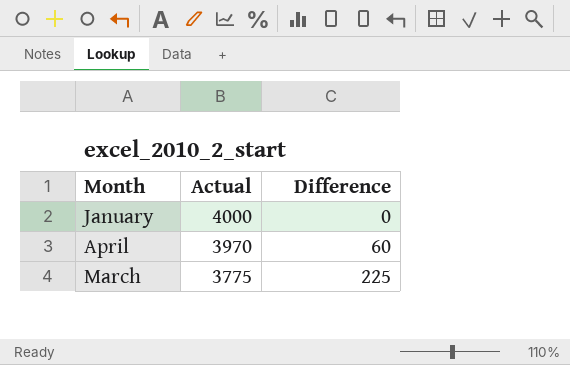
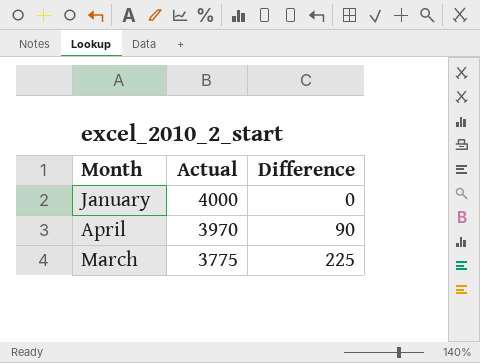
April | Difference: 60 -> 90

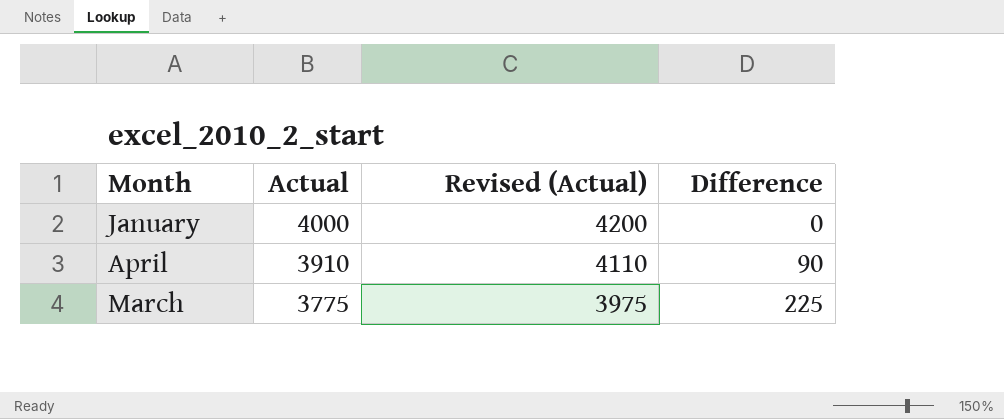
column Revised (Actual) | formula: none -> [Actual] + 200
April | Actual: 3970 -> 3910

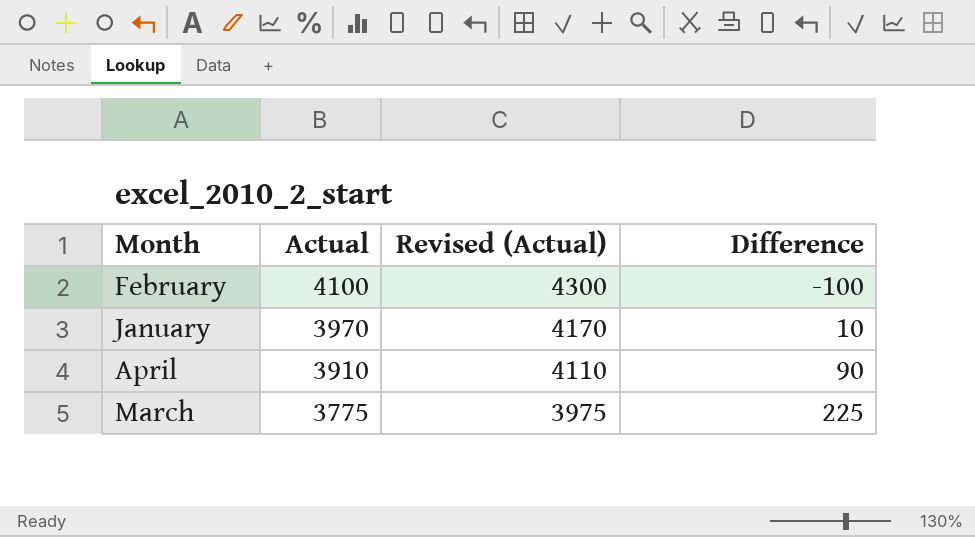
row February: none -> 4100 | 4300 | -100
January | Actual: 4000 -> 3970
January | Revised (Actual): 4200 -> 4170
January | Difference: 0 -> 10

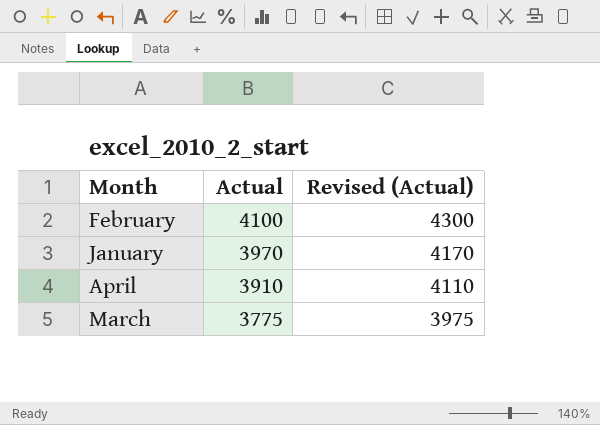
column Difference | position: 4 -> none

